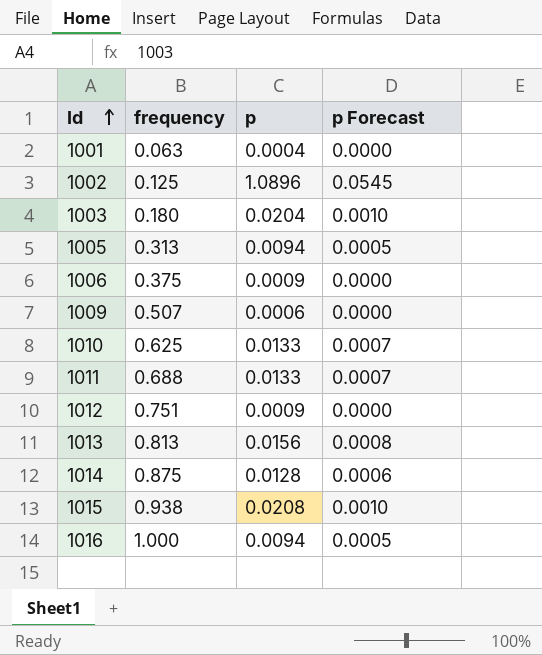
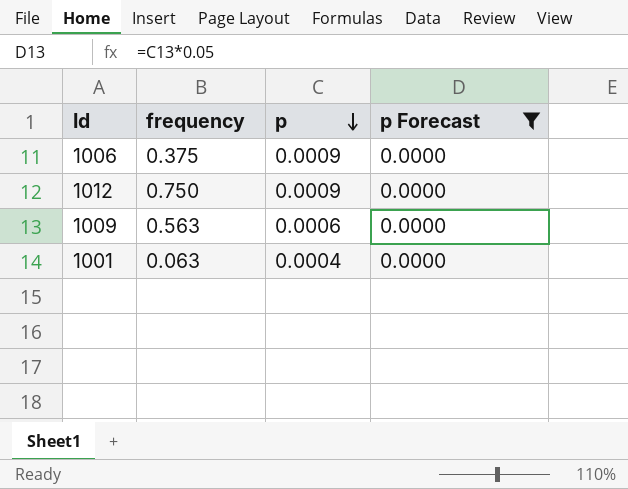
filter: none -> p Forecast = 0.0000
row order: Id ascending -> p descending
1012 | frequency: 0.751 -> 0.750
1009 | frequency: 0.507 -> 0.563

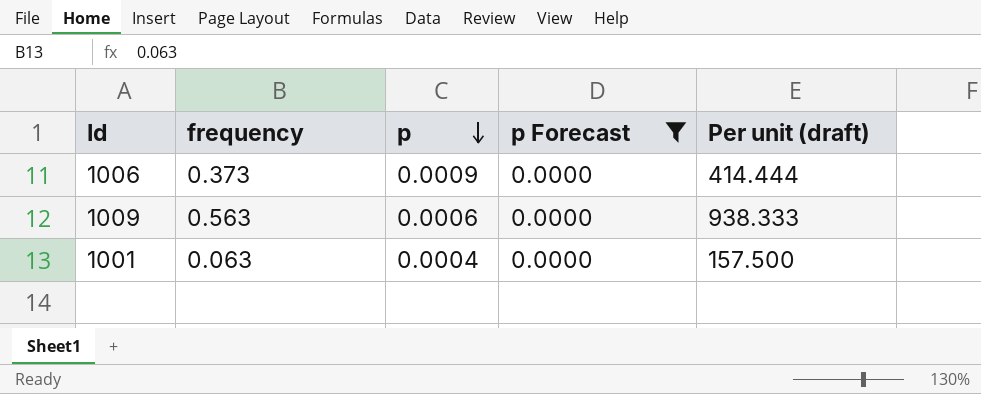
column Per unit (draft) | formula: none -> [frequency] / [p]
row 1012: 0.750 | 0.0009 | 0.0000 -> none
1006 | frequency: 0.375 -> 0.373

